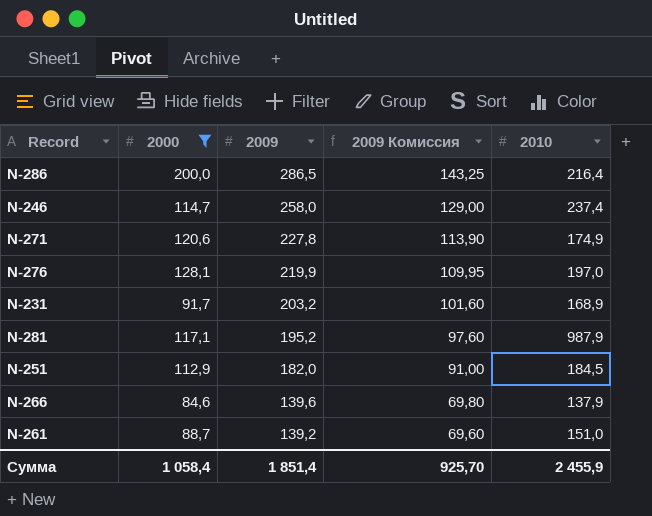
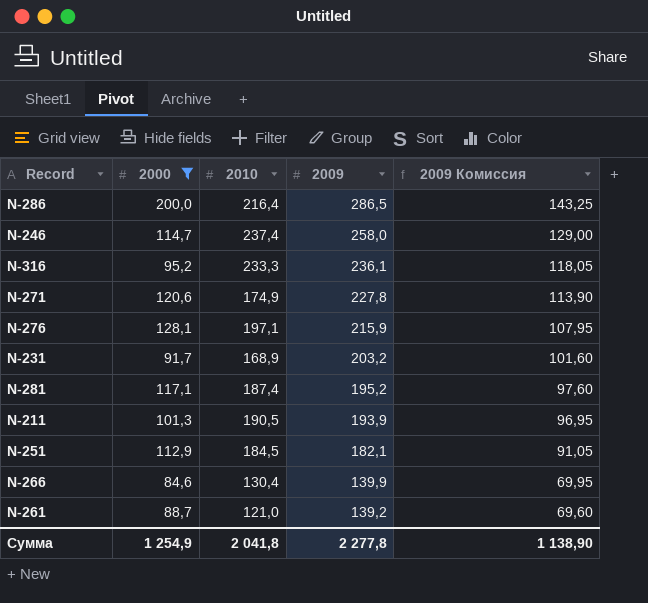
column 2010 | position: 5 -> 3
row N-316: none -> 95,2 | 233,3 | 236,1 | 118,05
N-276 | 2010: 197,0 -> 197,1
N-276 | 2009: 219,9 -> 215,9
N-276 | 2009 Комиссия: 109,95 -> 107,95
N-281 | 2010: 987,9 -> 187,4
row N-211: none -> 101,3 | 190,5 | 193,9 | 96,95
N-251 | 2009: 182,0 -> 182,1
N-251 | 2009 Комиссия: 91,00 -> 91,05
N-266 | 2010: 137,9 -> 130,4
N-266 | 2009: 139,6 -> 139,9
N-266 | 2009 Комиссия: 69,80 -> 69,95
N-261 | 2010: 151,0 -> 121,0
Сумма | 2000: 1 058,4 -> 1 254,9
Сумма | 2010: 2 455,9 -> 2 041,8
Сумма | 2009: 1 851,4 -> 2 277,8
Сумма | 2009 Комиссия: 925,70 -> 1 138,90

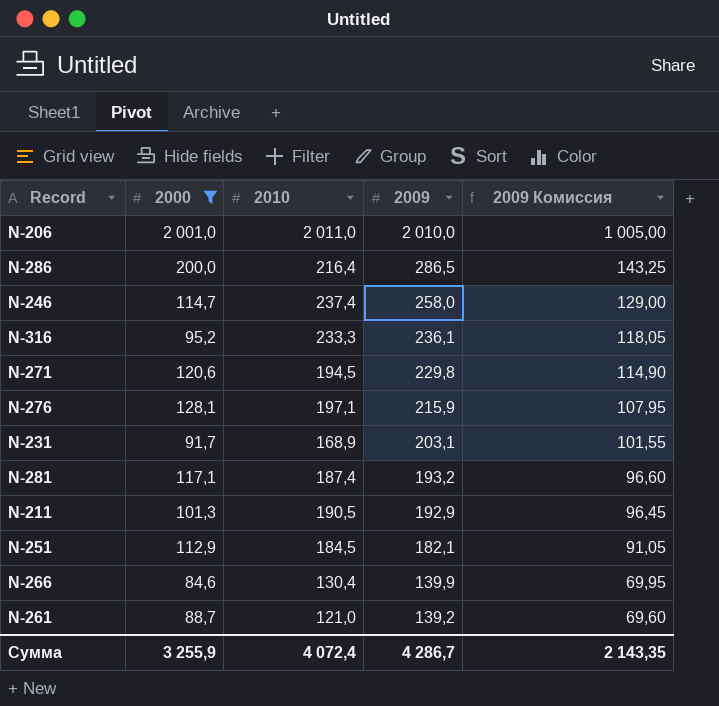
row N-206: none -> 2 001,0 | 2 011,0 | 2 010,0 | 1 005,00
N-271 | 2010: 174,9 -> 194,5
N-271 | 2009: 227,8 -> 229,8
N-271 | 2009 Комиссия: 113,90 -> 114,90
N-231 | 2009: 203,2 -> 203,1
N-231 | 2009 Комиссия: 101,60 -> 101,55
N-281 | 2009: 195,2 -> 193,2
N-281 | 2009 Комиссия: 97,60 -> 96,60
N-211 | 2009: 193,9 -> 192,9
N-211 | 2009 Комиссия: 96,95 -> 96,45
Сумма | 2000: 1 254,9 -> 3 255,9
Сумма | 2010: 2 041,8 -> 4 072,4
Сумма | 2009: 2 277,8 -> 4 286,7
Сумма | 2009 Комиссия: 1 138,90 -> 2 143,35

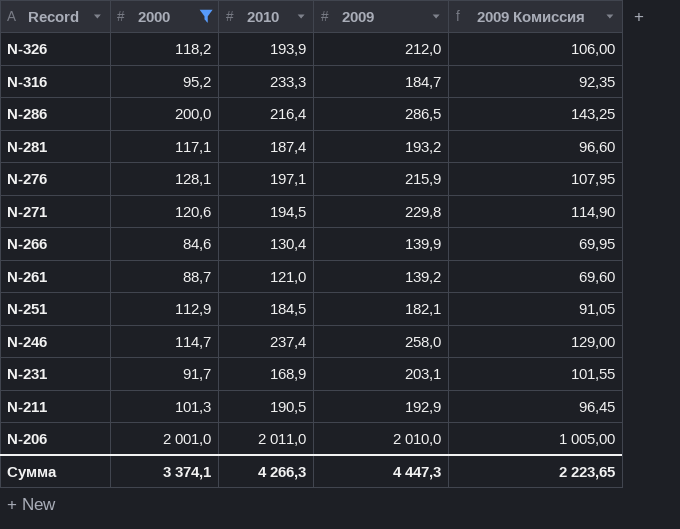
row order: 2009 descending -> Record descending
row N-326: none -> 118,2 | 193,9 | 212,0 | 106,00
N-316 | 2009: 236,1 -> 184,7
N-316 | 2009 Комиссия: 118,05 -> 92,35
Сумма | 2000: 3 255,9 -> 3 374,1
Сумма | 2010: 4 072,4 -> 4 266,3
Сумма | 2009: 4 286,7 -> 4 447,3
Сумма | 2009 Комиссия: 2 143,35 -> 2 223,65

